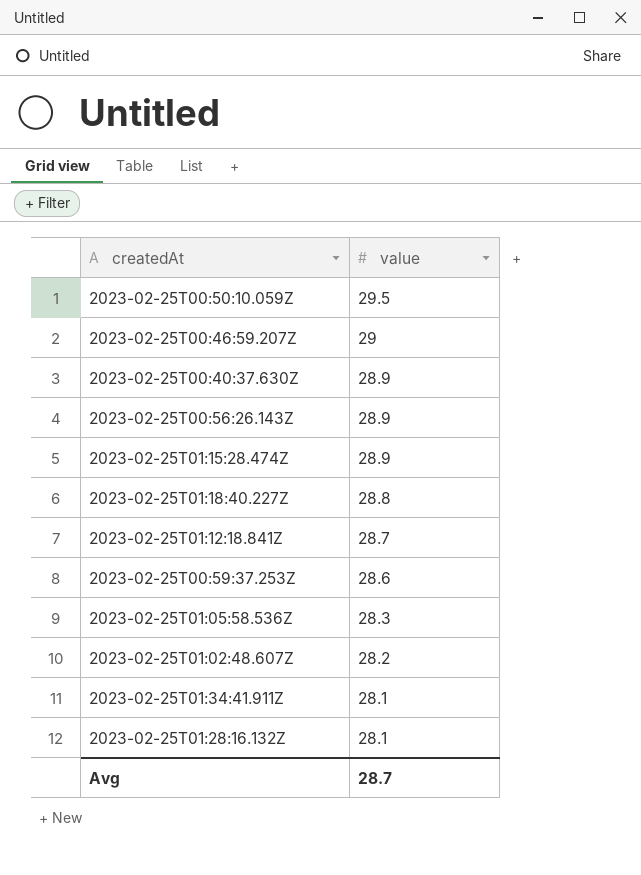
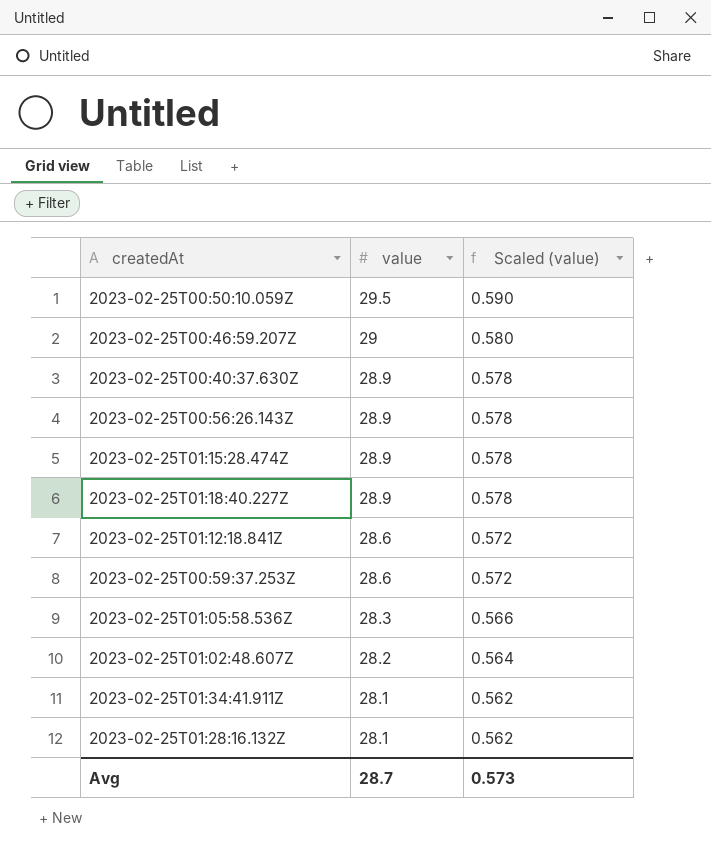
column Scaled (value) | formula: none -> [value] * 0.02
2023-02-25T01:18:40.227Z | value: 28.8 -> 28.9
2023-02-25T01:12:18.841Z | value: 28.7 -> 28.6

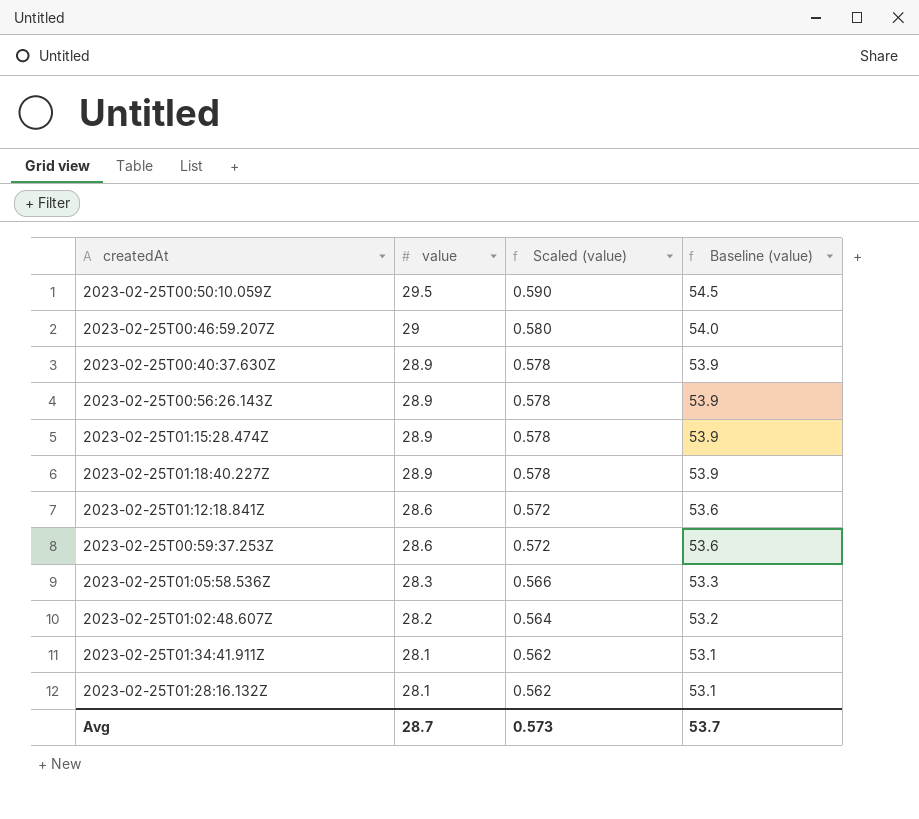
column Baseline (value) | formula: none -> [value] + 25

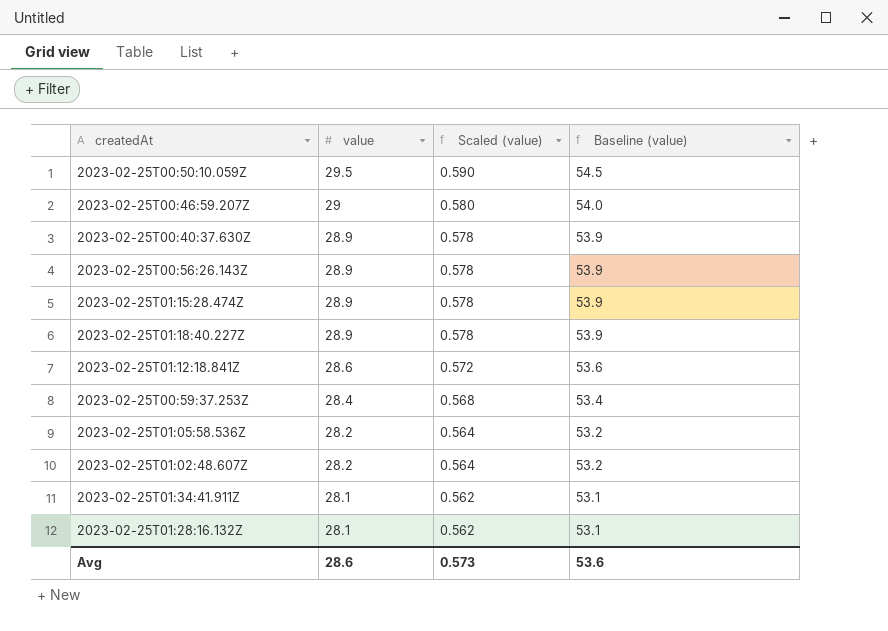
2023-02-25T00:59:37.253Z | value: 28.6 -> 28.4
2023-02-25T00:59:37.253Z | Scaled (value): 0.572 -> 0.568
2023-02-25T00:59:37.253Z | Baseline (value): 53.6 -> 53.4
2023-02-25T01:05:58.536Z | value: 28.3 -> 28.2
2023-02-25T01:05:58.536Z | Scaled (value): 0.566 -> 0.564
2023-02-25T01:05:58.536Z | Baseline (value): 53.3 -> 53.2
Avg | value: 28.7 -> 28.6
Avg | Baseline (value): 53.7 -> 53.6

